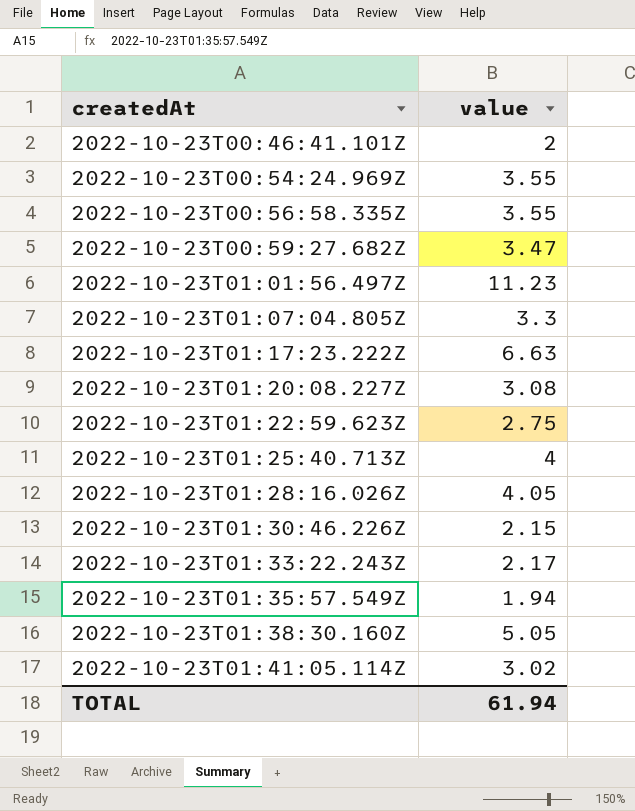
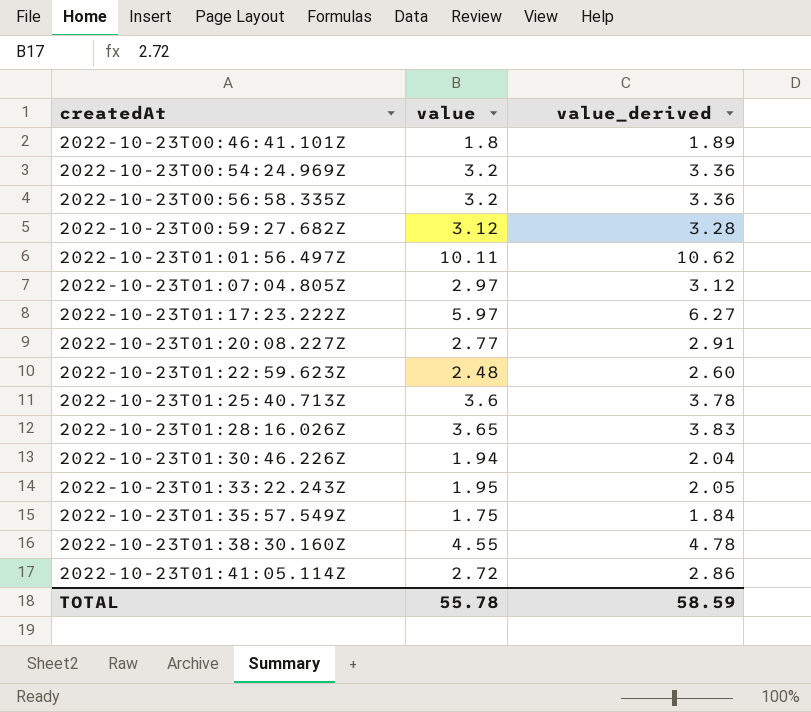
column value_derived | formula: none -> [value] * 1.05
2022-10-23T00:46:41.101Z | value: 2 -> 1.8
2022-10-23T00:54:24.969Z | value: 3.55 -> 3.2
2022-10-23T00:56:58.335Z | value: 3.55 -> 3.2
2022-10-23T00:59:27.682Z | value: 3.47 -> 3.12
2022-10-23T01:01:56.497Z | value: 11.23 -> 10.11
2022-10-23T01:07:04.805Z | value: 3.3 -> 2.97
2022-10-23T01:17:23.222Z | value: 6.63 -> 5.97
2022-10-23T01:20:08.227Z | value: 3.08 -> 2.77
2022-10-23T01:22:59.623Z | value: 2.75 -> 2.48
2022-10-23T01:25:40.713Z | value: 4 -> 3.6
2022-10-23T01:28:16.026Z | value: 4.05 -> 3.65
2022-10-23T01:30:46.226Z | value: 2.15 -> 1.94
2022-10-23T01:33:22.243Z | value: 2.17 -> 1.95
2022-10-23T01:35:57.549Z | value: 1.94 -> 1.75
2022-10-23T01:38:30.160Z | value: 5.05 -> 4.55
2022-10-23T01:41:05.114Z | value: 3.02 -> 2.72
TOTAL | value: 61.94 -> 55.78

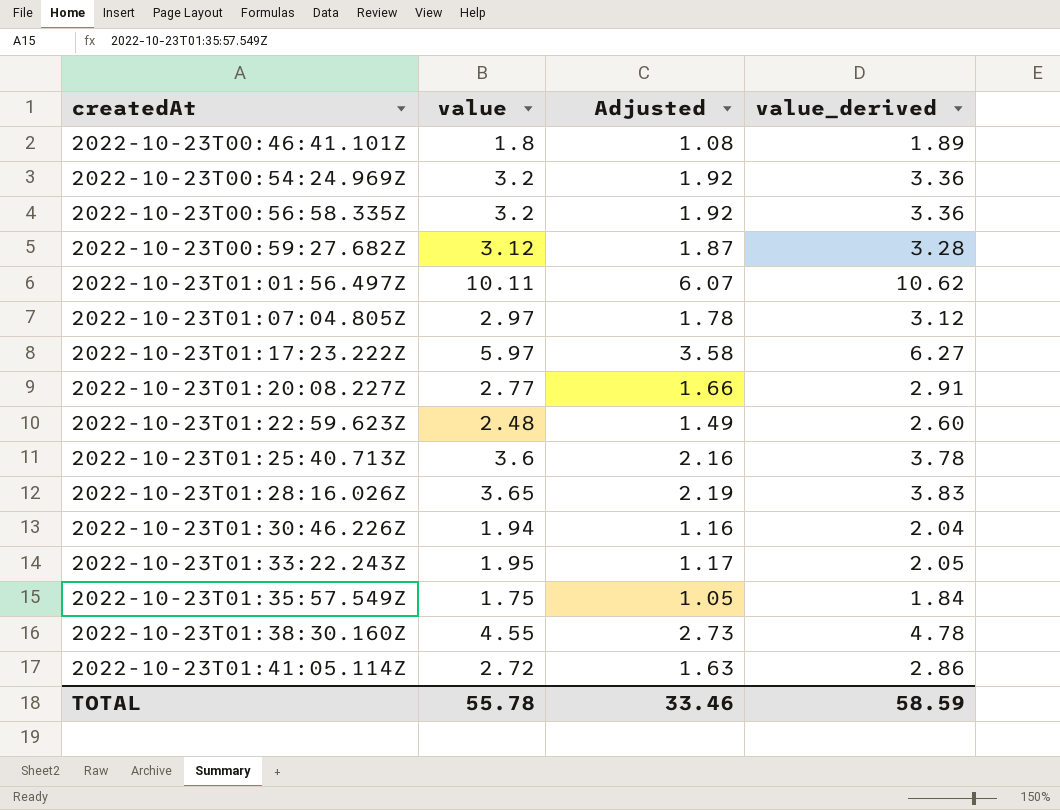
column Adjusted | formula: none -> [value] * 0.6

